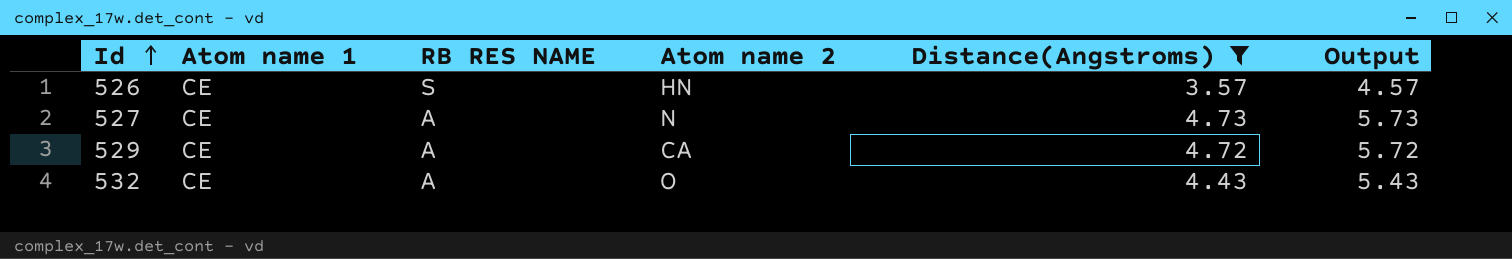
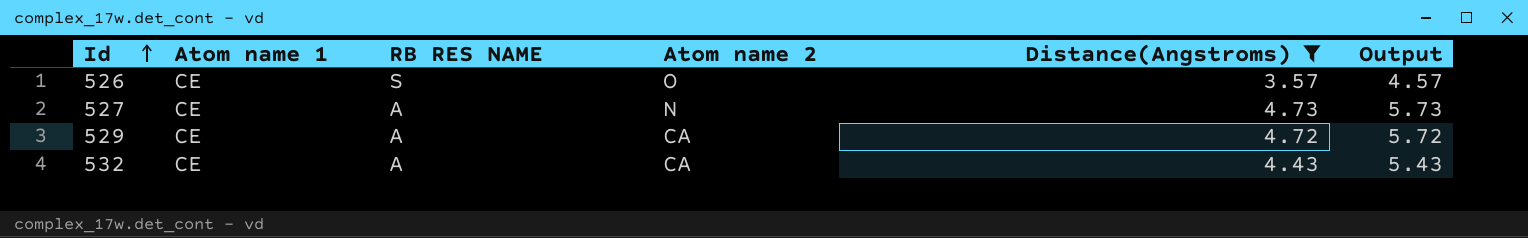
526 | Atom name 2: HN -> O
532 | Atom name 2: O -> CA

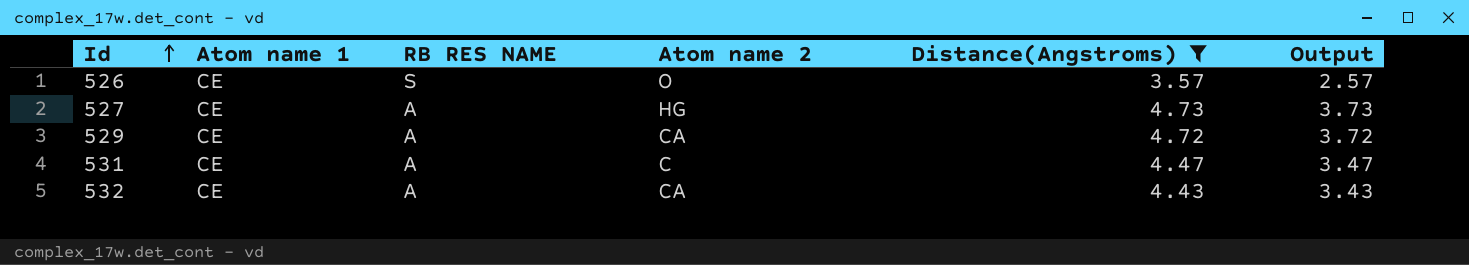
column Output | formula: [Distance(Angstroms)] + 1 -> [Distance(Angstroms)] - 1
527 | Atom name 2: N -> HG
row 531: none -> CE | A | C | 4.47 | 3.47

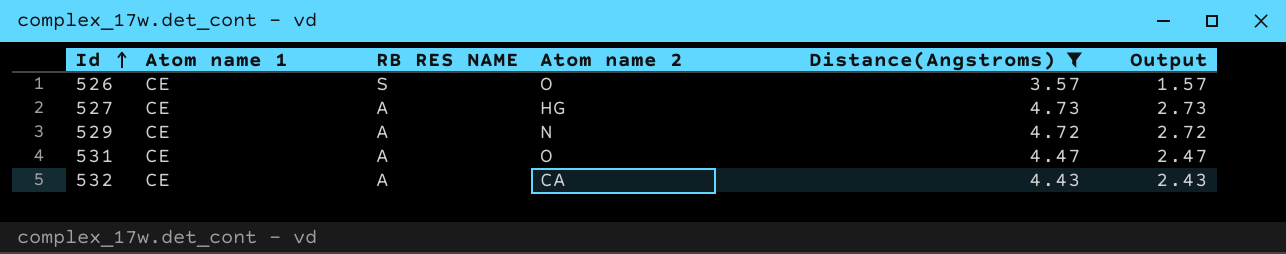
column Output | formula: [Distance(Angstroms)] - 1 -> [Distance(Angstroms)] - 2
529 | Atom name 2: CA -> N
531 | Atom name 2: C -> O

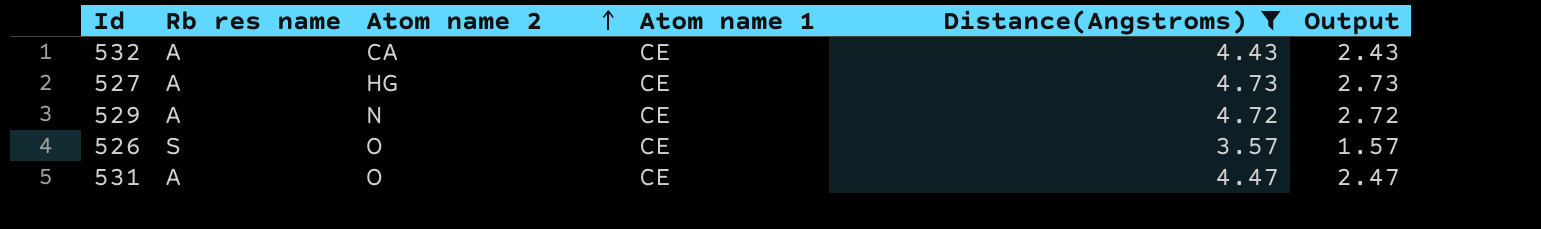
row order: Id ascending -> Atom name 2 ascending
column name: RB RES NAME -> Rb res name
column Atom name 1 | position: 2 -> 4

